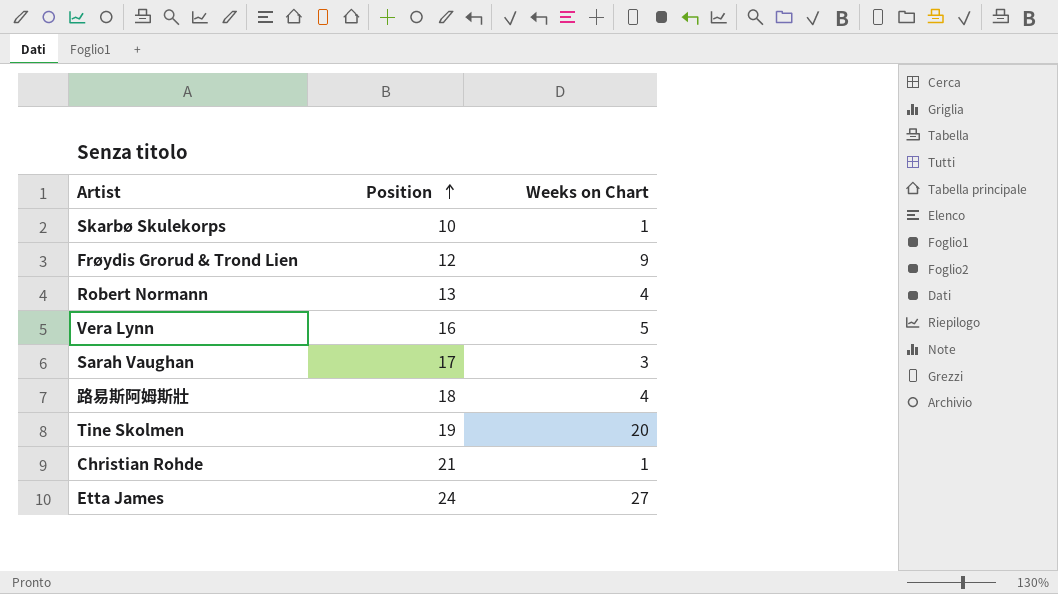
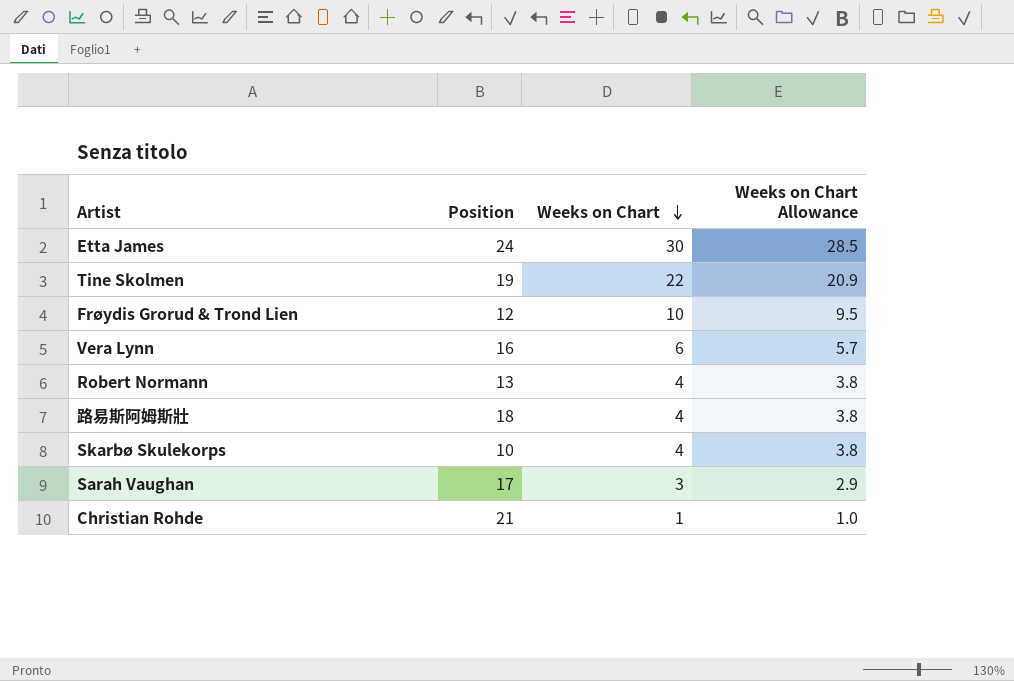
row order: Position ascending -> Weeks on Chart descending
column Weeks on Chart Allowance | formula: none -> [Weeks on Chart] * 0.95
Etta James | Weeks on Chart: 27 -> 30
Tine Skolmen | Weeks on Chart: 20 -> 22
Frøydis Grorud & Trond Lien | Weeks on Chart: 9 -> 10
Vera Lynn | Weeks on Chart: 5 -> 6
Skarbø Skulekorps | Weeks on Chart: 1 -> 4

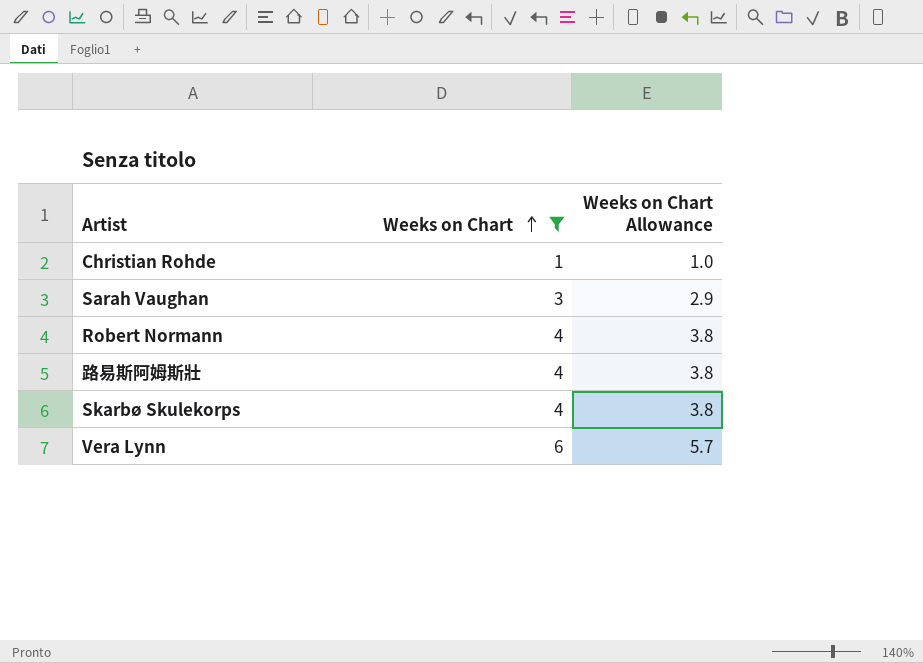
filter: none -> Weeks on Chart <= 6
row order: Weeks on Chart descending -> Weeks on Chart ascending
column Position | position: 2 -> none

